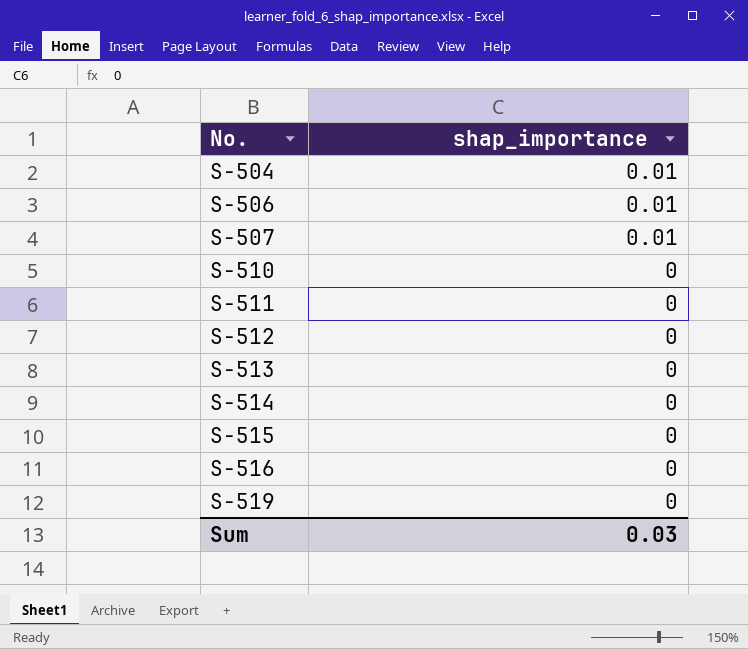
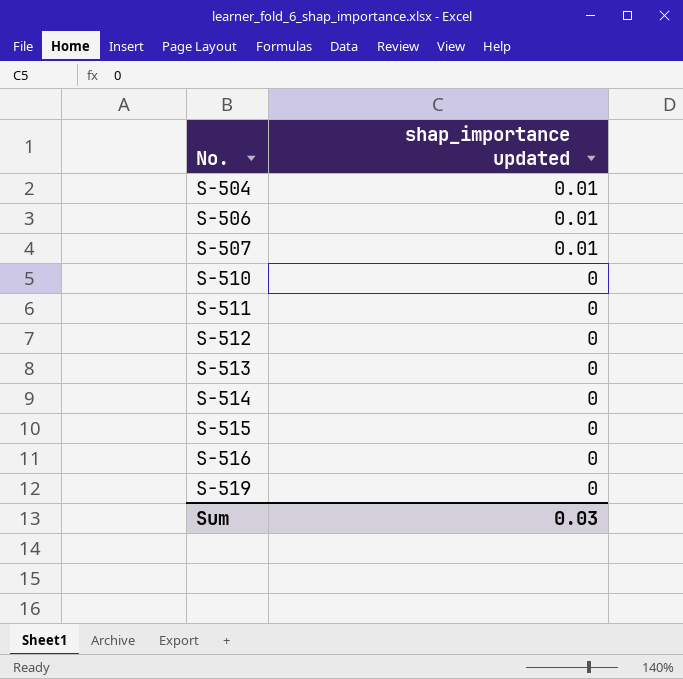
column name: shap_importance -> shap_importance updated

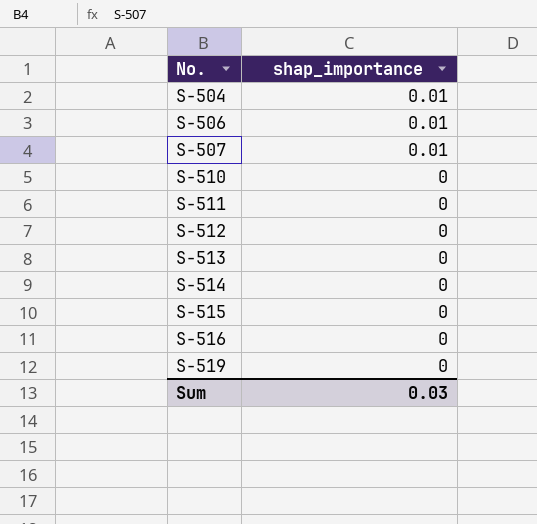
column name: shap_importance updated -> shap_importance

